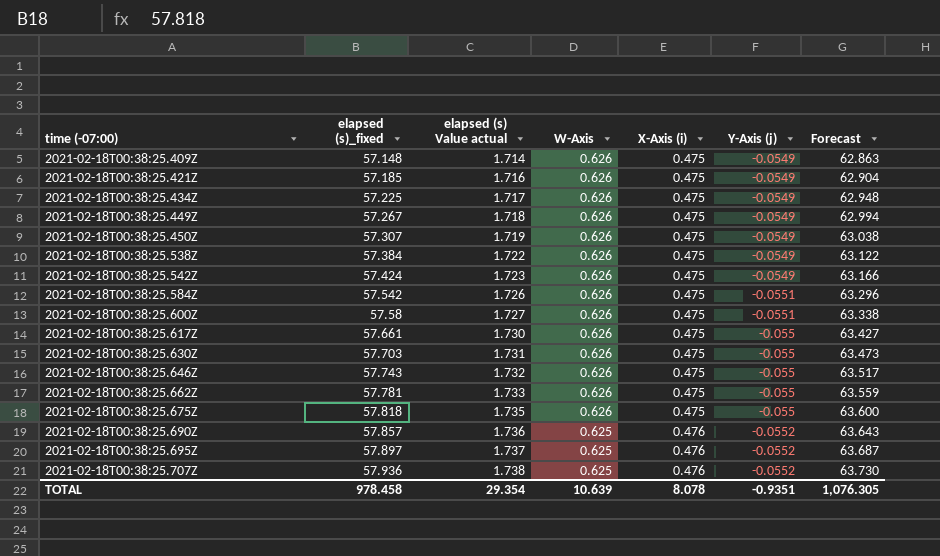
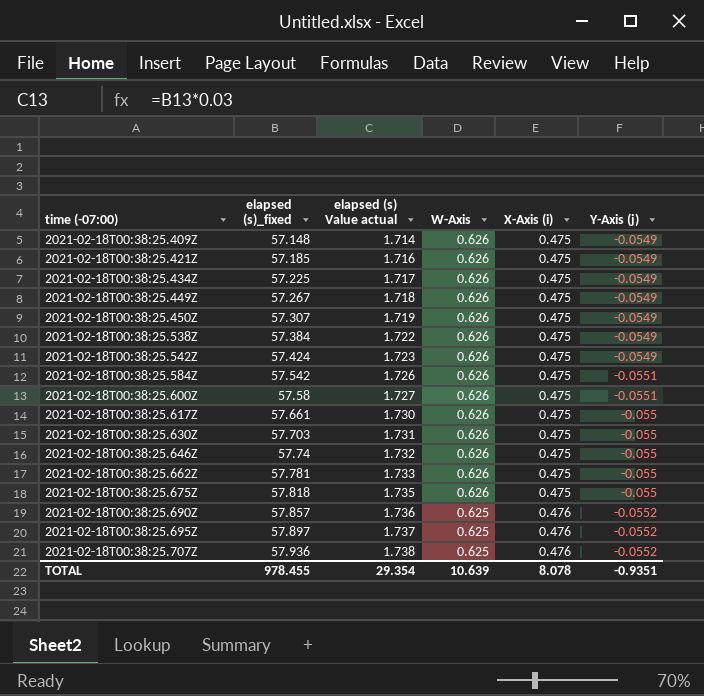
column Forecast | formula: [elapsed (s)_fixed] * 1.1 -> none
2021-02-18T00:38:25.646Z | elapsed (s)_fixed: 57.743 -> 57.74
TOTAL | elapsed (s)_fixed: 978.458 -> 978.455

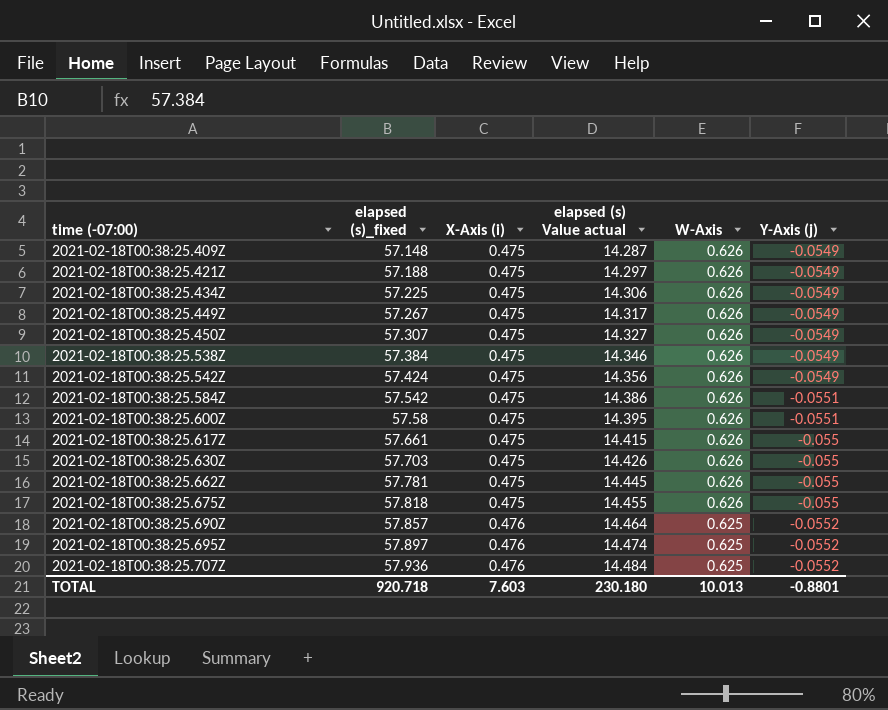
column X-Axis (i) | position: 5 -> 3
column elapsed (s) Value actual | formula: [elapsed (s)_fixed] * 0.03 -> [elapsed (s)_fixed] * 0.25
row 2021-02-18T00:38:25.646Z: 57.74 | 1.732 | 0.626 | 0.475 | -0.055 -> none
2021-02-18T00:38:25.421Z | elapsed (s)_fixed: 57.185 -> 57.188
TOTAL | elapsed (s)_fixed: 978.455 -> 920.718
TOTAL | X-Axis (i): 8.078 -> 7.603
TOTAL | elapsed (s) Value actual: 29.354 -> 230.180
TOTAL | W-Axis: 10.639 -> 10.013
TOTAL | Y-Axis (j): -0.9351 -> -0.8801

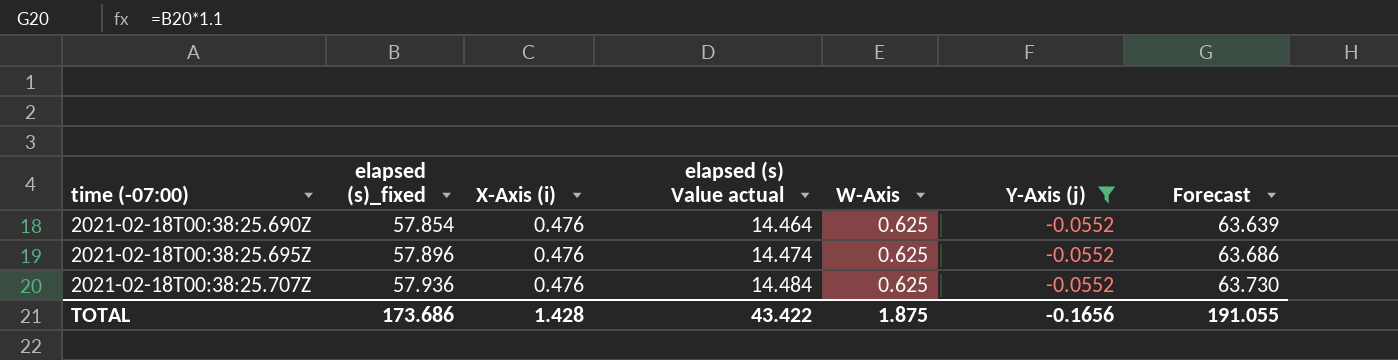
filter: none -> Y-Axis (j) = -0.0552
column Forecast | formula: none -> [elapsed (s)_fixed] * 1.1
2021-02-18T00:38:25.690Z | elapsed (s)_fixed: 57.857 -> 57.854
2021-02-18T00:38:25.695Z | elapsed (s)_fixed: 57.897 -> 57.896
TOTAL | elapsed (s)_fixed: 920.718 -> 173.686
TOTAL | X-Axis (i): 7.603 -> 1.428
TOTAL | elapsed (s) Value actual: 230.180 -> 43.422
TOTAL | W-Axis: 10.013 -> 1.875
TOTAL | Y-Axis (j): -0.8801 -> -0.1656

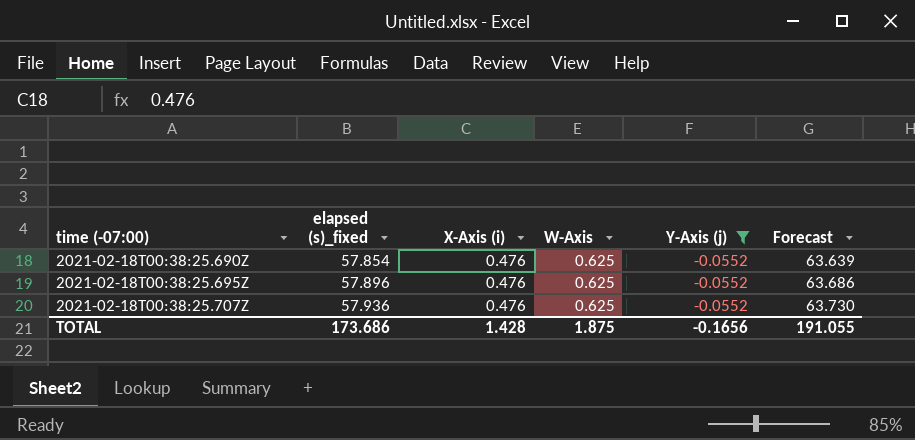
column elapsed (s) Value actual | formula: [elapsed (s)_fixed] * 0.25 -> none

